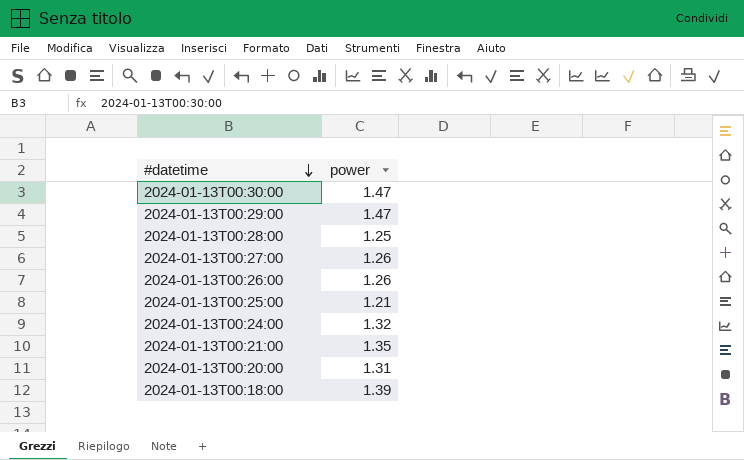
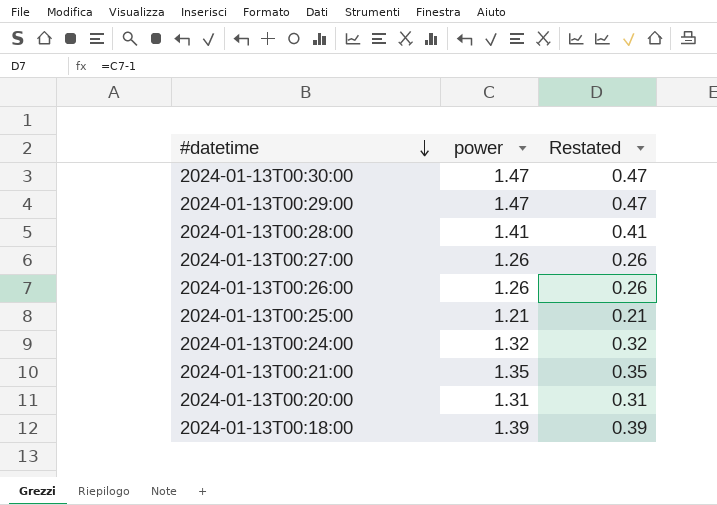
column Restated | formula: none -> [power] - 1
2024-01-13T00:28:00 | power: 1.25 -> 1.41

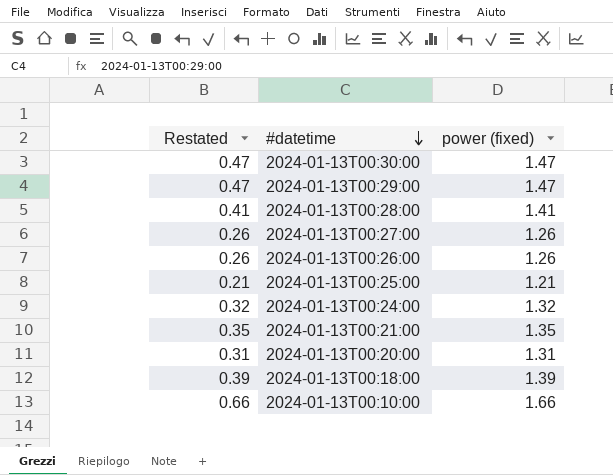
column Restated | position: 3 -> 1
column name: power -> power (fixed)
row 2024-01-13T00:10:00: none -> 0.66 | 1.66

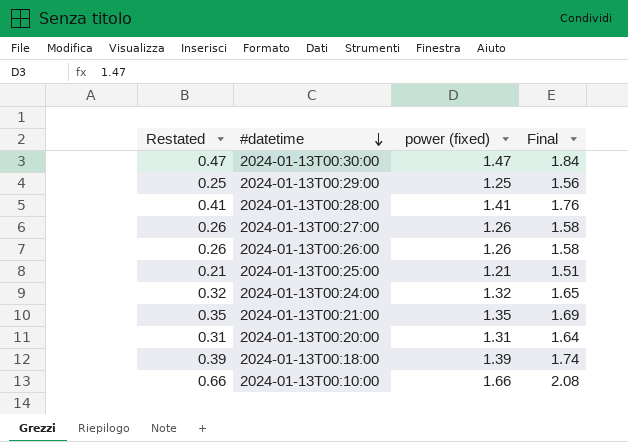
column Final | formula: none -> [power (fixed)] * 1.25
2024-01-13T00:29:00 | Restated: 0.47 -> 0.25
2024-01-13T00:29:00 | power (fixed): 1.47 -> 1.25

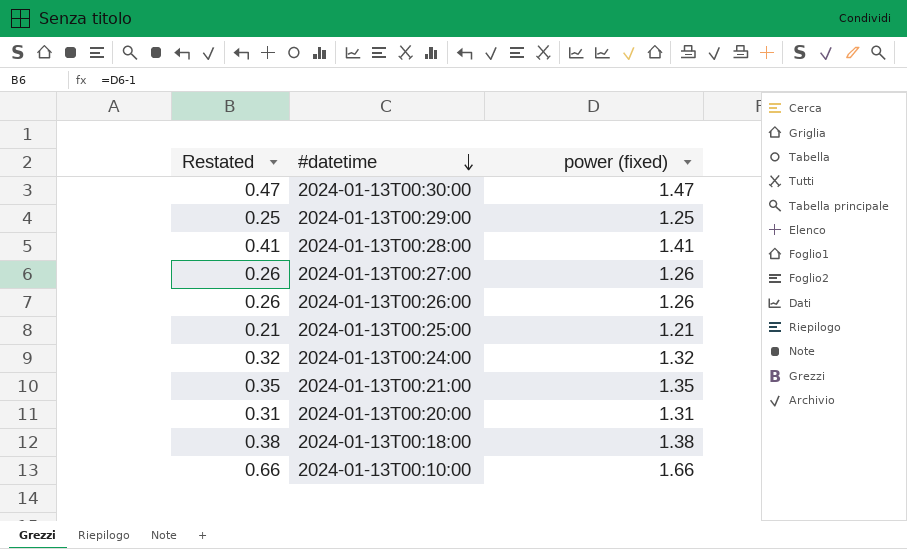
column Final | formula: [power (fixed)] * 1.25 -> none
2024-01-13T00:18:00 | Restated: 0.39 -> 0.38
2024-01-13T00:18:00 | power (fixed): 1.39 -> 1.38

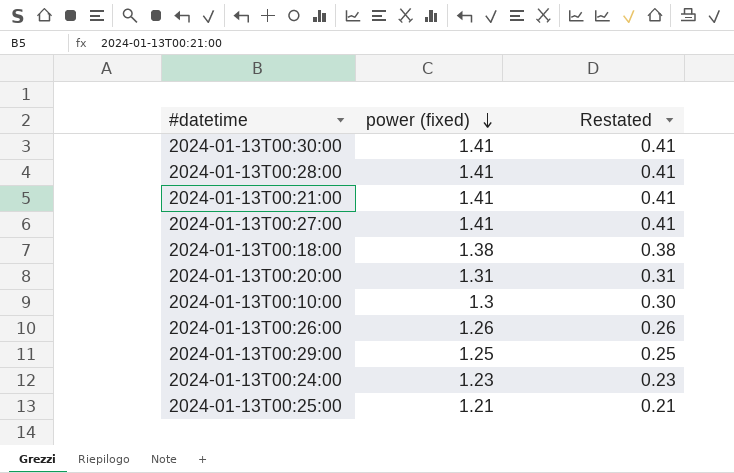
row order: #datetime descending -> power (fixed) descending
column Restated | position: 1 -> 3
2024-01-13T00:30:00 | power (fixed): 1.47 -> 1.41
2024-01-13T00:30:00 | Restated: 0.47 -> 0.41
2024-01-13T00:21:00 | power (fixed): 1.35 -> 1.41
2024-01-13T00:21:00 | Restated: 0.35 -> 0.41
2024-01-13T00:27:00 | power (fixed): 1.26 -> 1.41
2024-01-13T00:27:00 | Restated: 0.26 -> 0.41
2024-01-13T00:10:00 | power (fixed): 1.66 -> 1.3
2024-01-13T00:10:00 | Restated: 0.66 -> 0.30
2024-01-13T00:24:00 | power (fixed): 1.32 -> 1.23
2024-01-13T00:24:00 | Restated: 0.32 -> 0.23

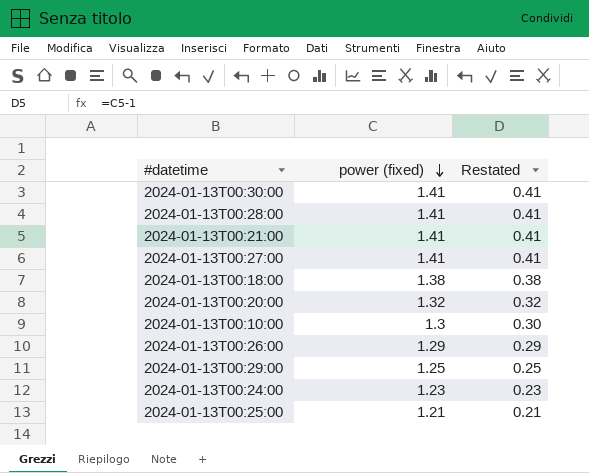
2024-01-13T00:20:00 | power (fixed): 1.31 -> 1.32
2024-01-13T00:20:00 | Restated: 0.31 -> 0.32
2024-01-13T00:26:00 | power (fixed): 1.26 -> 1.29
2024-01-13T00:26:00 | Restated: 0.26 -> 0.29

